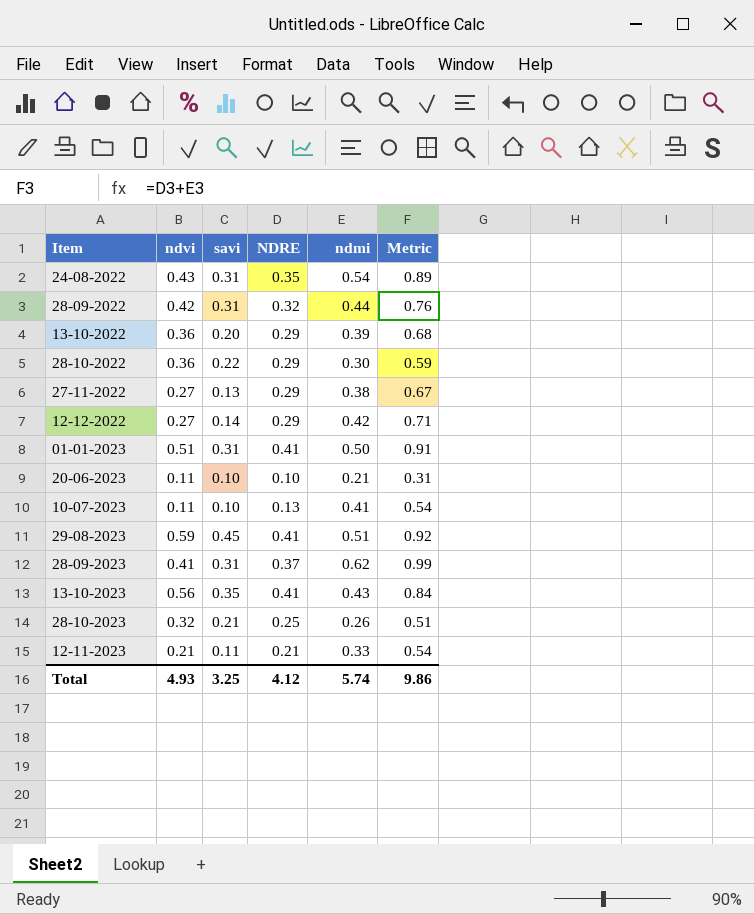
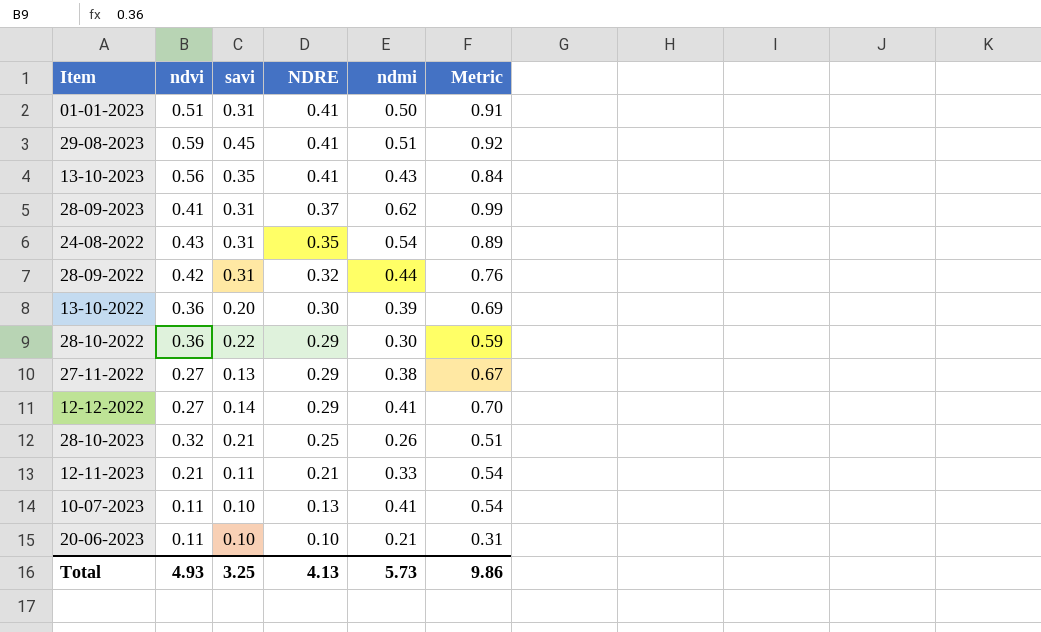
row order: Item ascending -> NDRE descending
13-10-2022 | NDRE: 0.29 -> 0.30
13-10-2022 | Metric: 0.68 -> 0.69
12-12-2022 | ndmi: 0.42 -> 0.41
12-12-2022 | Metric: 0.71 -> 0.70
Total | NDRE: 4.12 -> 4.13
Total | ndmi: 5.74 -> 5.73

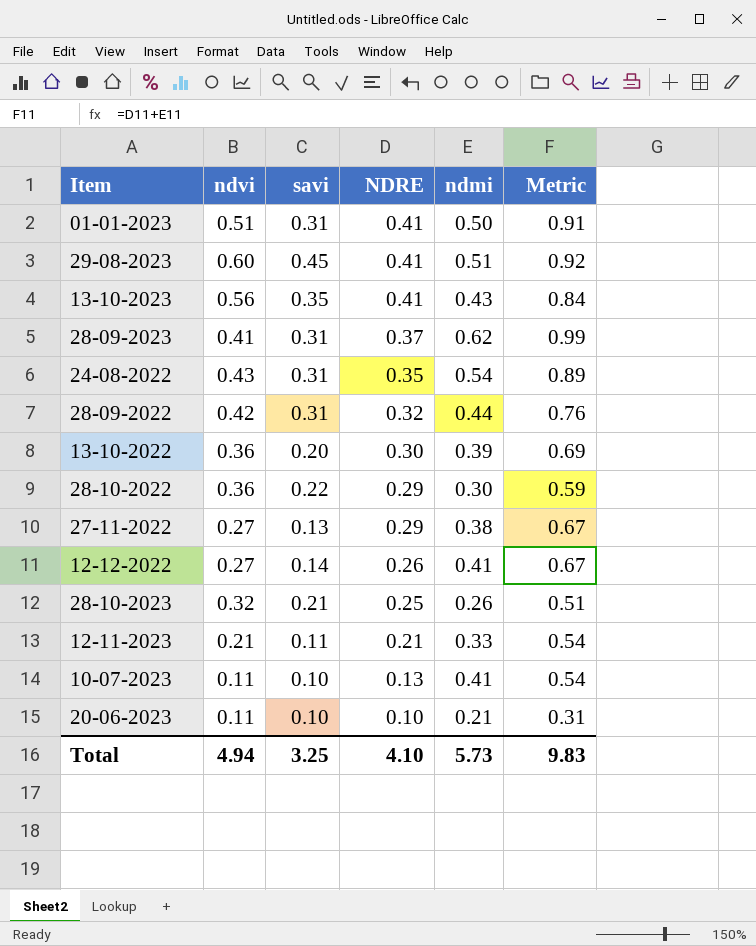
29-08-2023 | ndvi: 0.59 -> 0.60
12-12-2022 | NDRE: 0.29 -> 0.26
12-12-2022 | Metric: 0.70 -> 0.67
Total | ndvi: 4.93 -> 4.94
Total | NDRE: 4.13 -> 4.10
Total | Metric: 9.86 -> 9.83

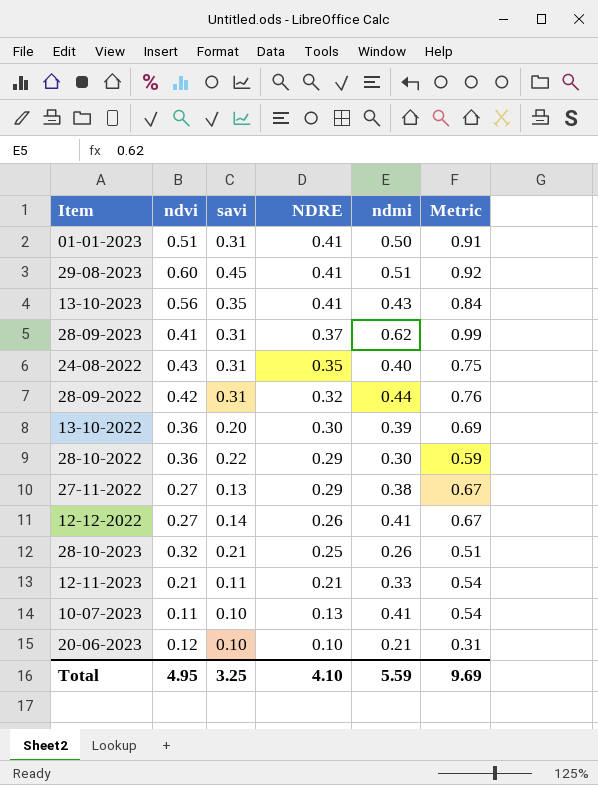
24-08-2022 | ndmi: 0.54 -> 0.40
24-08-2022 | Metric: 0.89 -> 0.75
20-06-2023 | ndvi: 0.11 -> 0.12
Total | ndvi: 4.94 -> 4.95
Total | ndmi: 5.73 -> 5.59
Total | Metric: 9.83 -> 9.69

